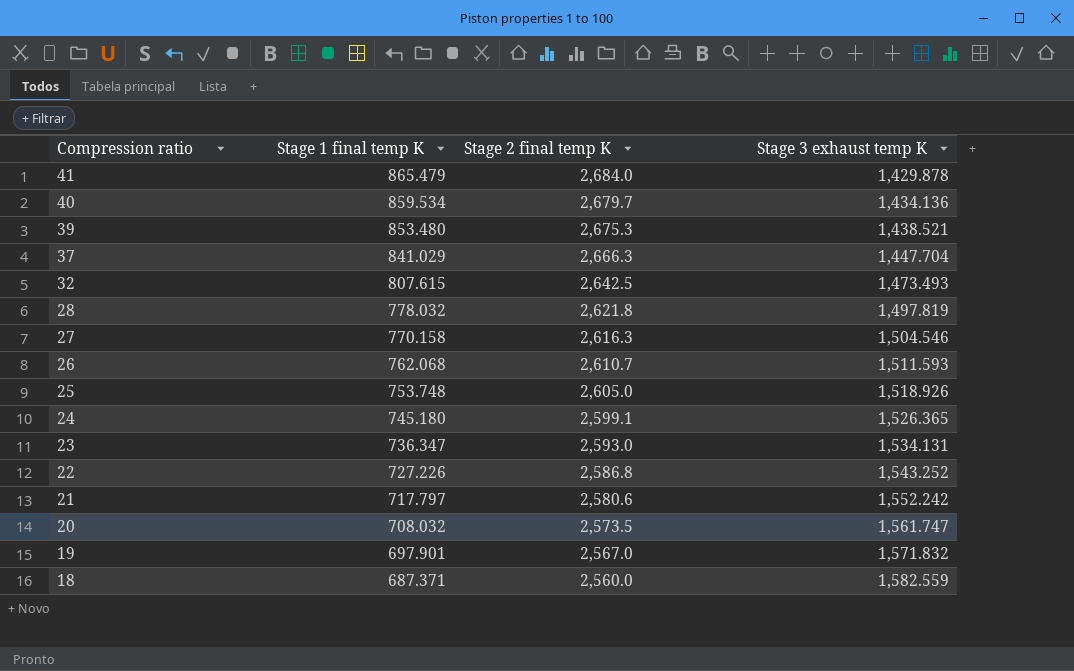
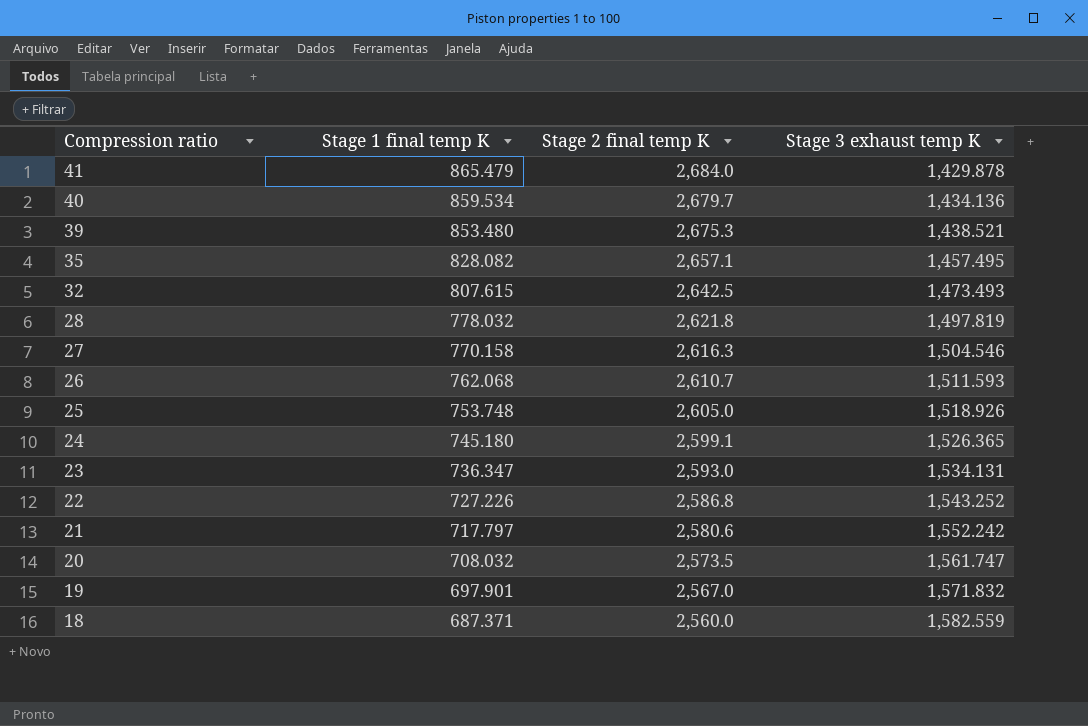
row 37: 841.029 | 2,666.3 | 1,447.704 -> none
row 35: none -> 828.082 | 2,657.1 | 1,457.495

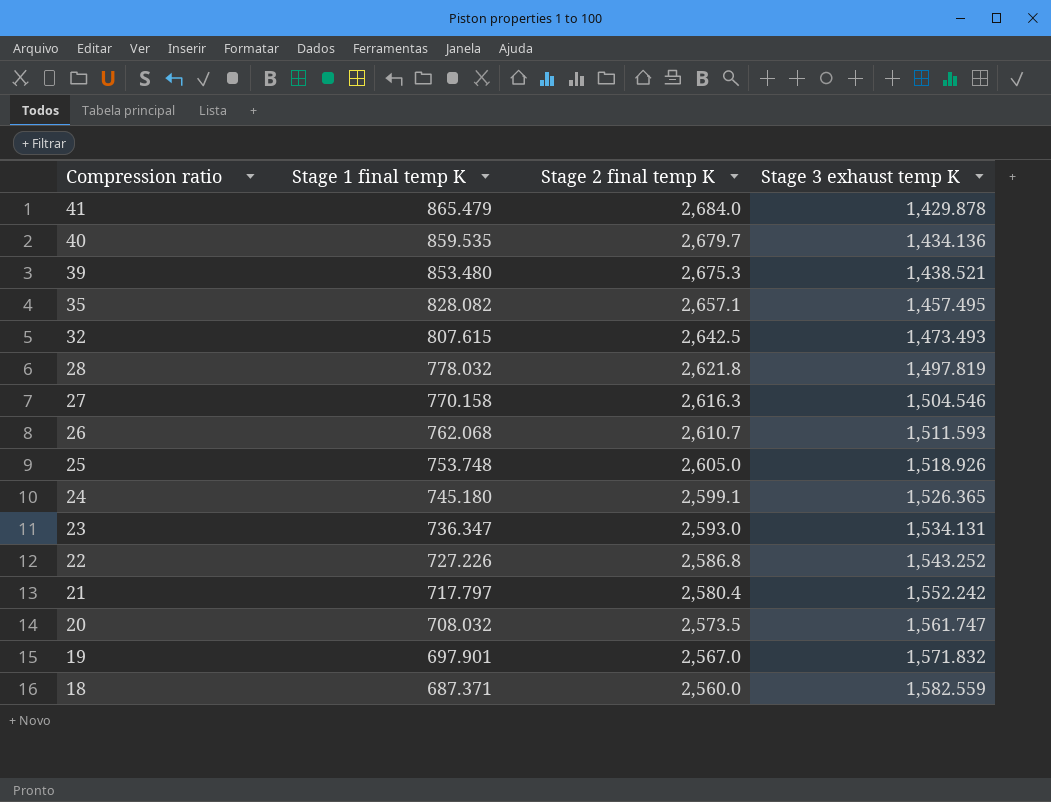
40 | Stage 1 final temp K: 859.534 -> 859.535
21 | Stage 2 final temp K: 2,580.6 -> 2,580.4

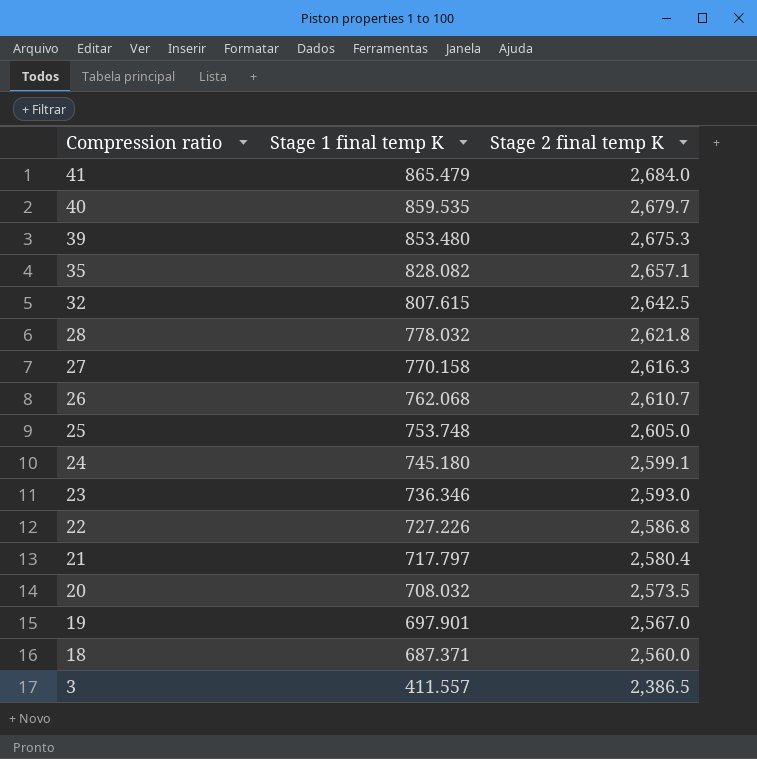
column Stage 3 exhaust temp K | position: 4 -> none
23 | Stage 1 final temp K: 736.347 -> 736.346
row 3: none -> 411.557 | 2,386.5

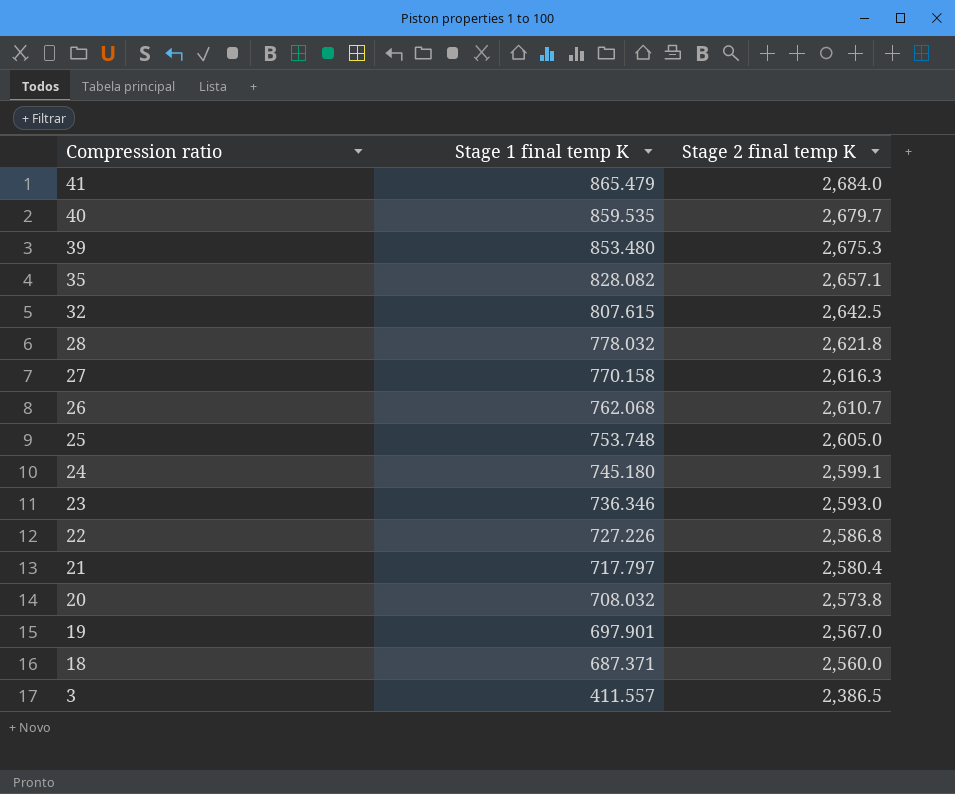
20 | Stage 2 final temp K: 2,573.5 -> 2,573.8

